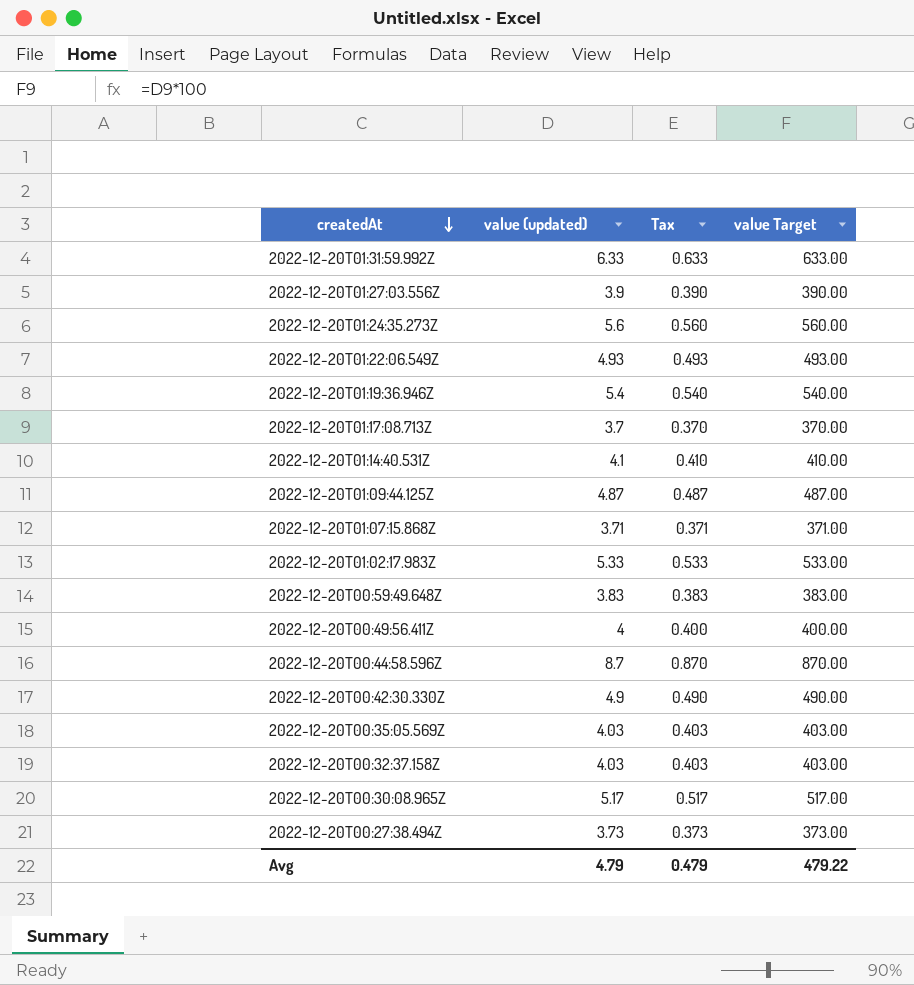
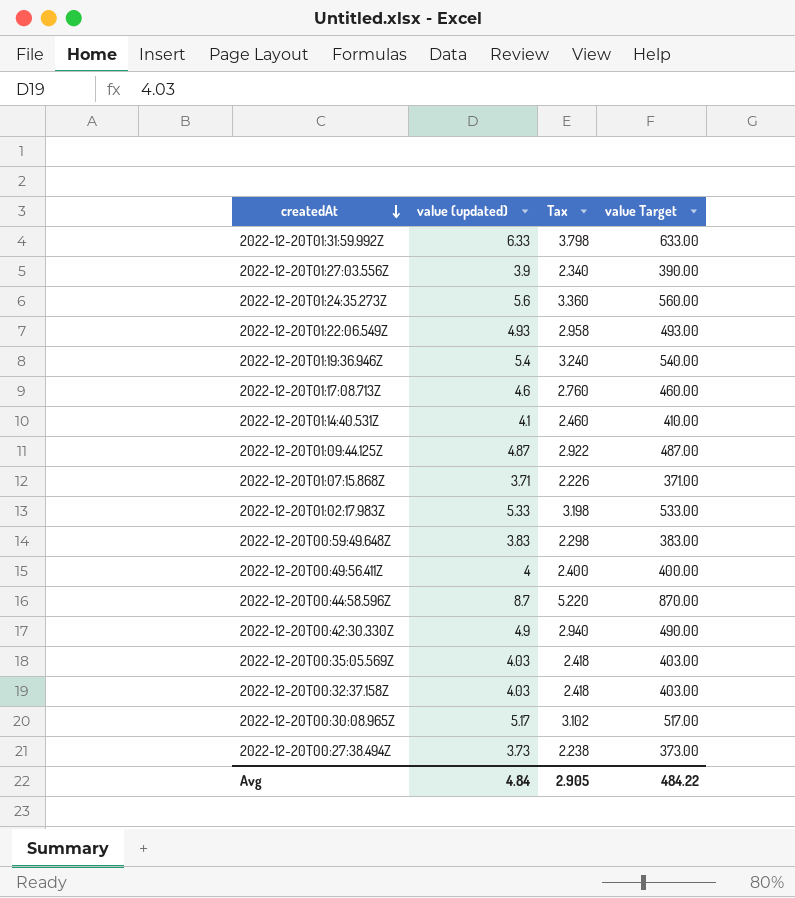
column Tax | formula: [value (updated)] * 0.1 -> [value (updated)] * 0.6
2022-12-20T01:17:08.713Z | value (updated): 3.7 -> 4.6
2022-12-20T01:17:08.713Z | value Target: 370.00 -> 460.00
Avg | value (updated): 4.79 -> 4.84
Avg | Tax: 0.479 -> 2.905
Avg | value Target: 479.22 -> 484.22

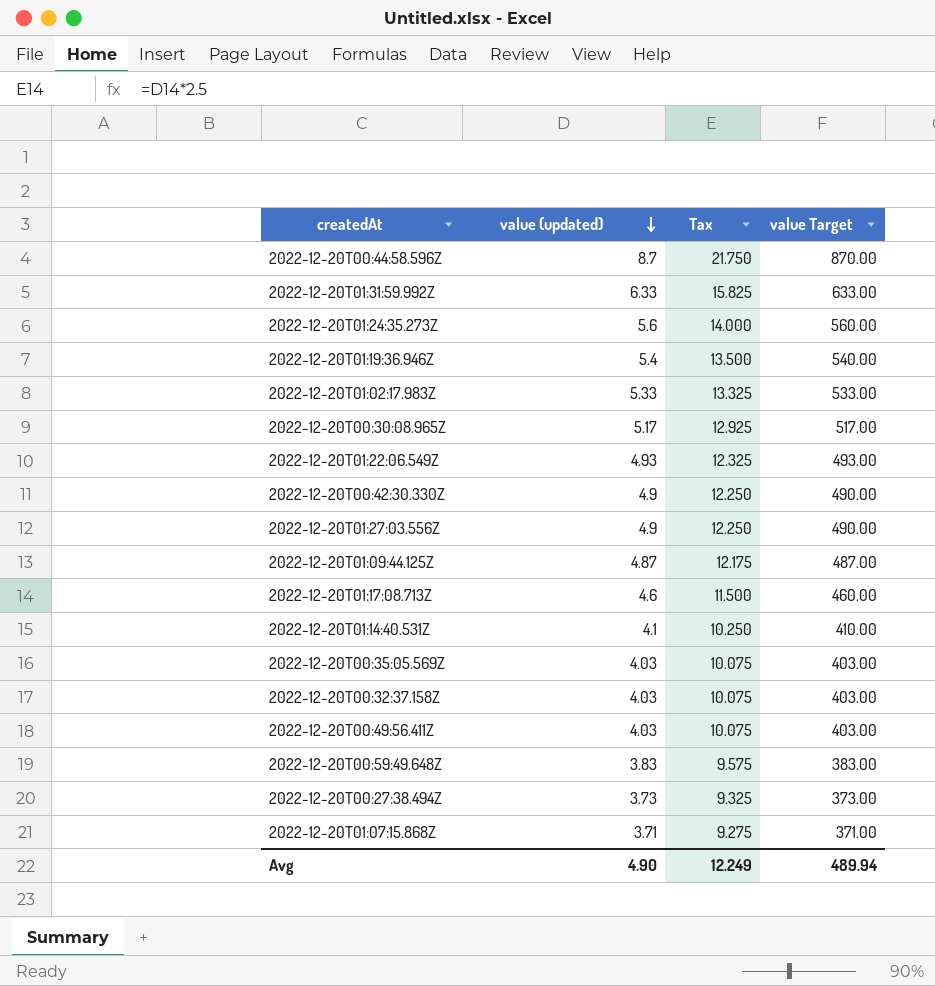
row order: createdAt descending -> value (updated) descending
column Tax | formula: [value (updated)] * 0.6 -> [value (updated)] * 2.5
2022-12-20T01:27:03.556Z | value (updated): 3.9 -> 4.9
2022-12-20T01:27:03.556Z | value Target: 390.00 -> 490.00
2022-12-20T00:49:56.411Z | value (updated): 4 -> 4.03
2022-12-20T00:49:56.411Z | value Target: 400.00 -> 403.00
Avg | value (updated): 4.84 -> 4.90
Avg | Tax: 2.905 -> 12.249
Avg | value Target: 484.22 -> 489.94

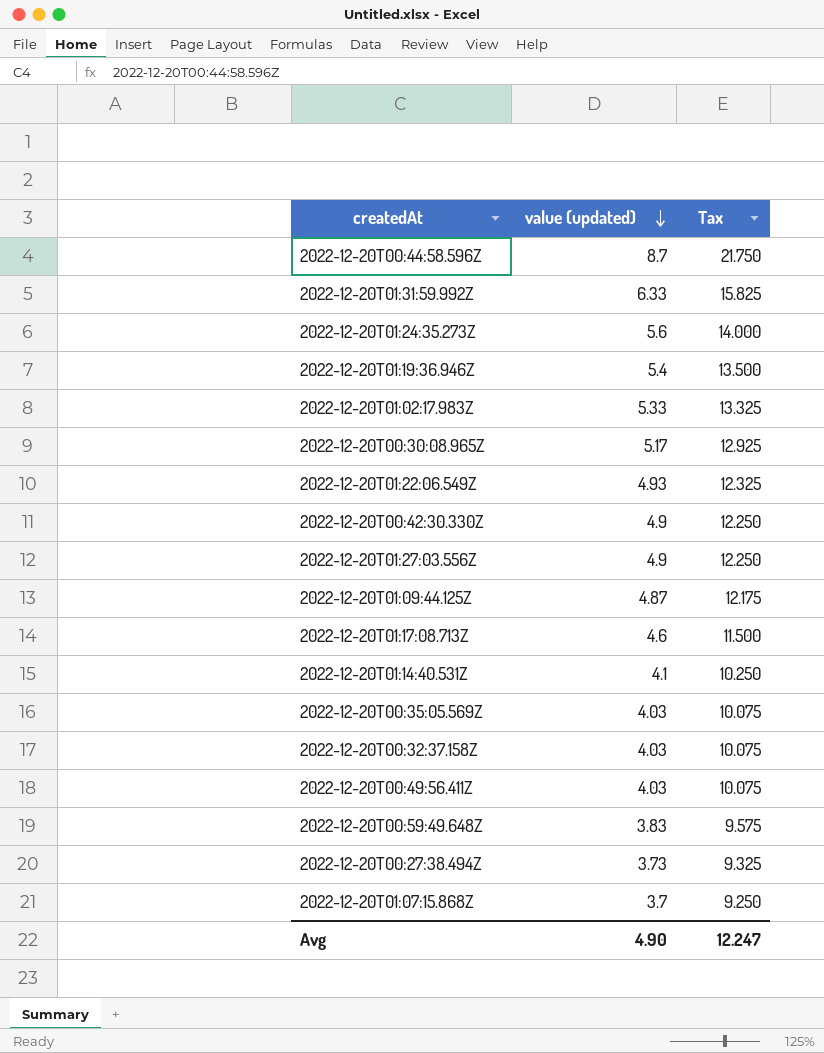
column value Target | formula: [value (updated)] * 100 -> none
2022-12-20T01:07:15.868Z | value (updated): 3.71 -> 3.7
2022-12-20T01:07:15.868Z | Tax: 9.275 -> 9.250
Avg | Tax: 12.249 -> 12.247

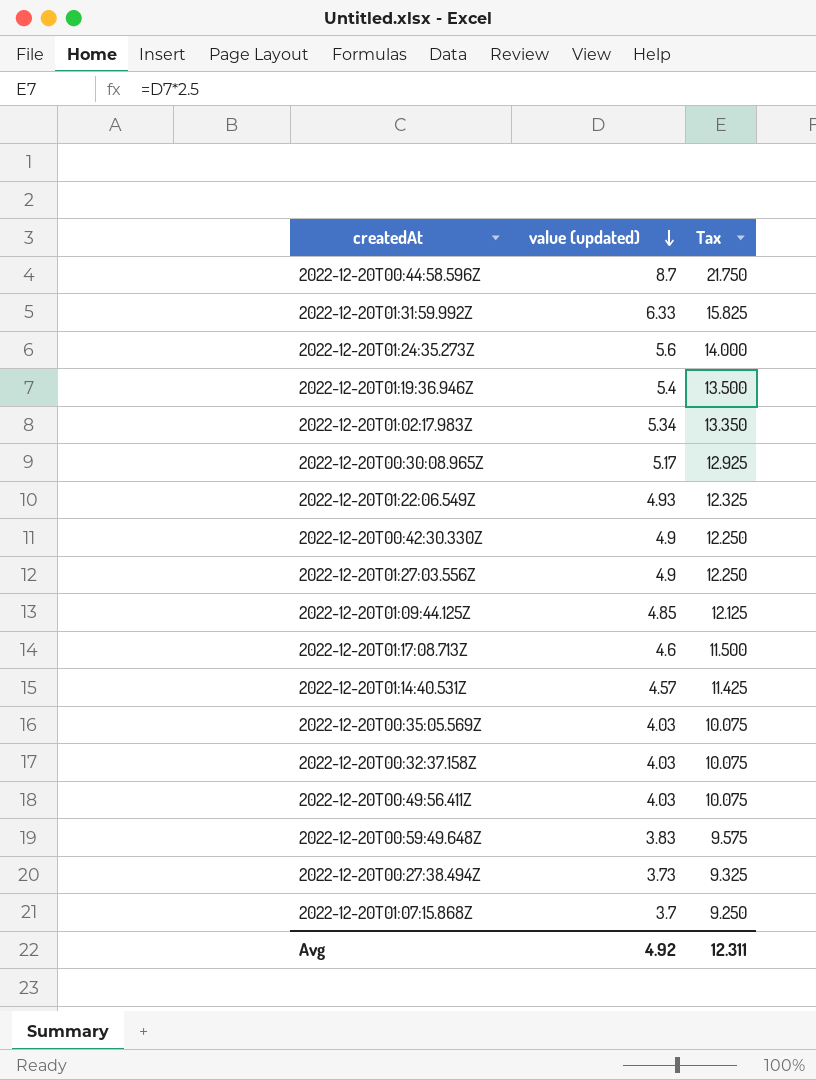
2022-12-20T01:02:17.983Z | value (updated): 5.33 -> 5.34
2022-12-20T01:02:17.983Z | Tax: 13.325 -> 13.350
2022-12-20T01:09:44.125Z | value (updated): 4.87 -> 4.85
2022-12-20T01:09:44.125Z | Tax: 12.175 -> 12.125
2022-12-20T01:14:40.531Z | value (updated): 4.1 -> 4.57
2022-12-20T01:14:40.531Z | Tax: 10.250 -> 11.425
Avg | value (updated): 4.90 -> 4.92
Avg | Tax: 12.247 -> 12.311

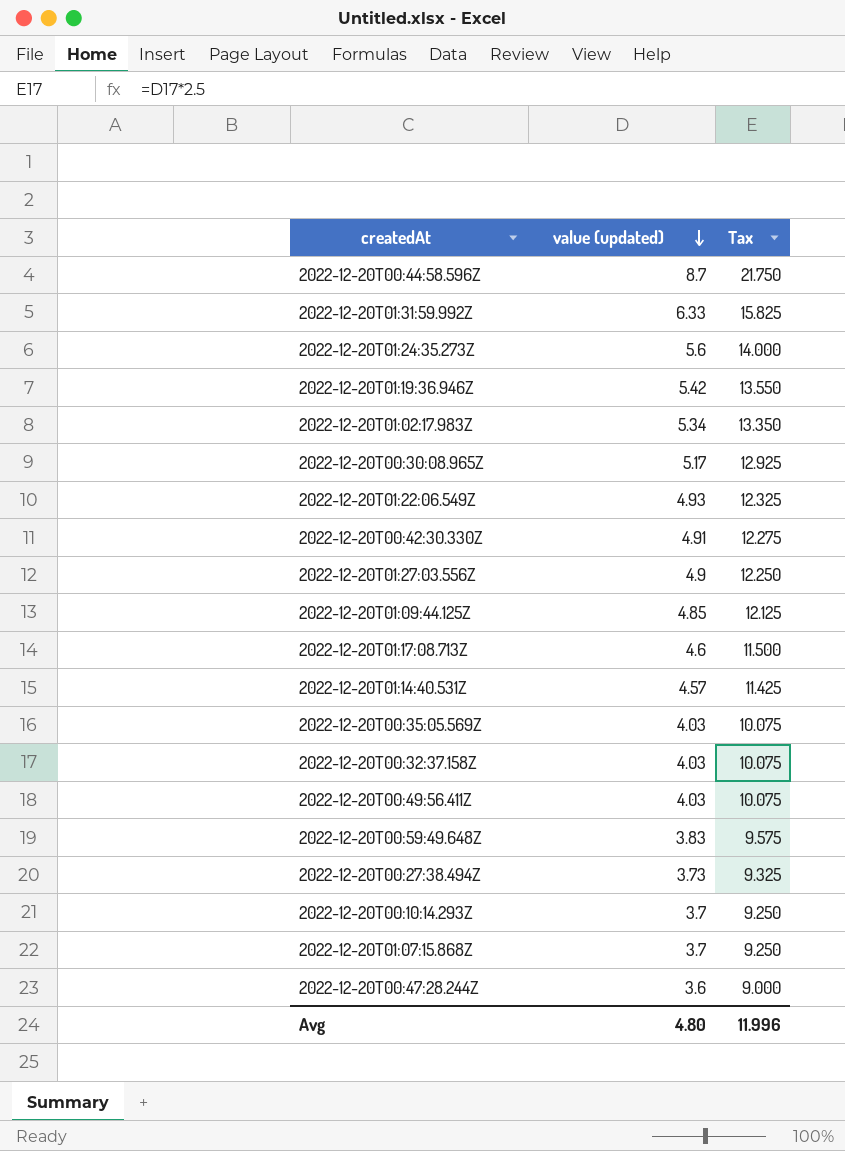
2022-12-20T01:19:36.946Z | value (updated): 5.4 -> 5.42
2022-12-20T01:19:36.946Z | Tax: 13.500 -> 13.550
2022-12-20T00:42:30.330Z | value (updated): 4.9 -> 4.91
2022-12-20T00:42:30.330Z | Tax: 12.250 -> 12.275
row 2022-12-20T00:10:14.293Z: none -> 3.7 | 9.250
row 2022-12-20T00:47:28.244Z: none -> 3.6 | 9.000
Avg | value (updated): 4.92 -> 4.80
Avg | Tax: 12.311 -> 11.996

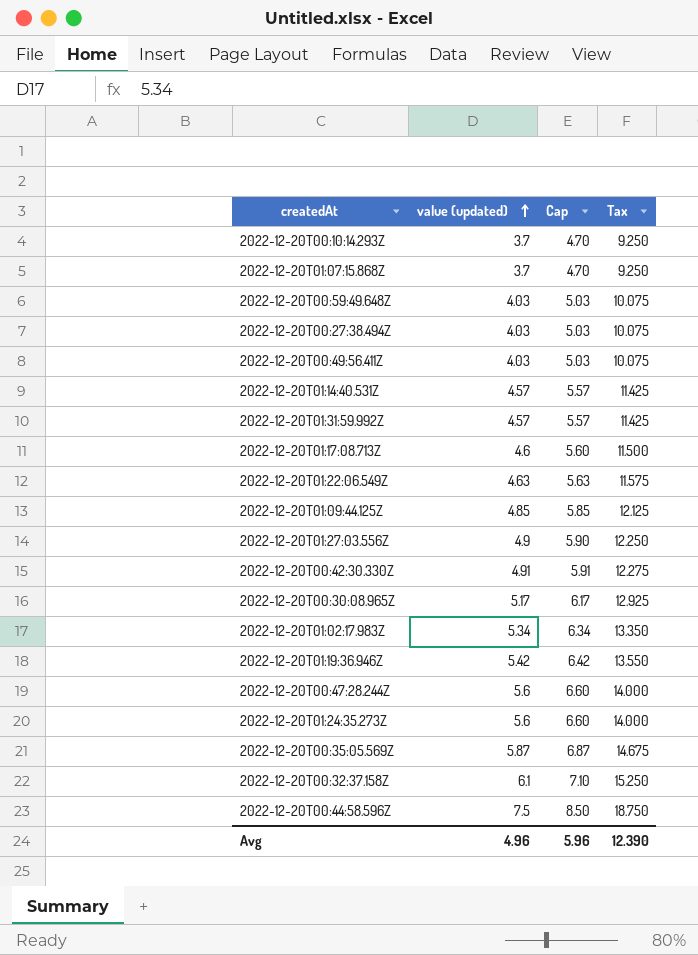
row order: value (updated) descending -> value (updated) ascending
column Cap | formula: none -> [value (updated)] + 1
2022-12-20T00:59:49.648Z | value (updated): 3.83 -> 4.03
2022-12-20T00:59:49.648Z | Tax: 9.575 -> 10.075
2022-12-20T00:27:38.494Z | value (updated): 3.73 -> 4.03
2022-12-20T00:27:38.494Z | Tax: 9.325 -> 10.075
2022-12-20T01:31:59.992Z | value (updated): 6.33 -> 4.57
2022-12-20T01:31:59.992Z | Tax: 15.825 -> 11.425
2022-12-20T01:22:06.549Z | value (updated): 4.93 -> 4.63
2022-12-20T01:22:06.549Z | Tax: 12.325 -> 11.575
2022-12-20T00:47:28.244Z | value (updated): 3.6 -> 5.6
2022-12-20T00:47:28.244Z | Tax: 9.000 -> 14.000
2022-12-20T00:35:05.569Z | value (updated): 4.03 -> 5.87
2022-12-20T00:35:05.569Z | Tax: 10.075 -> 14.675
2022-12-20T00:32:37.158Z | value (updated): 4.03 -> 6.1
2022-12-20T00:32:37.158Z | Tax: 10.075 -> 15.250
2022-12-20T00:44:58.596Z | value (updated): 8.7 -> 7.5
2022-12-20T00:44:58.596Z | Tax: 21.750 -> 18.750
Avg | value (updated): 4.80 -> 4.96
Avg | Tax: 11.996 -> 12.390

